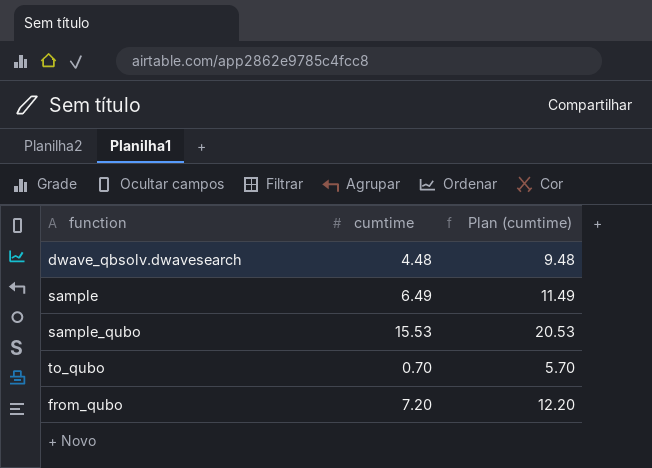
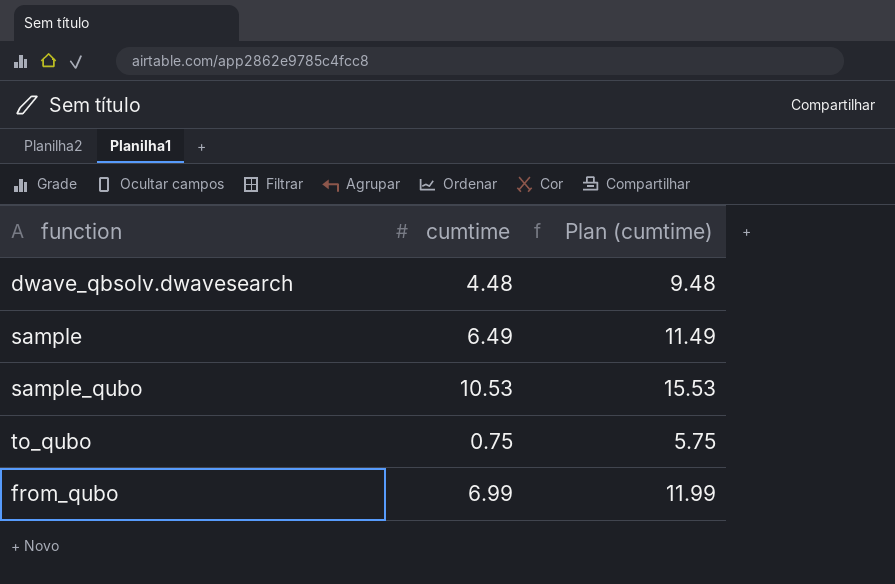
sample_qubo | cumtime: 15.53 -> 10.53
sample_qubo | Plan (cumtime): 20.53 -> 15.53
to_qubo | cumtime: 0.70 -> 0.75
to_qubo | Plan (cumtime): 5.70 -> 5.75
from_qubo | cumtime: 7.20 -> 6.99
from_qubo | Plan (cumtime): 12.20 -> 11.99

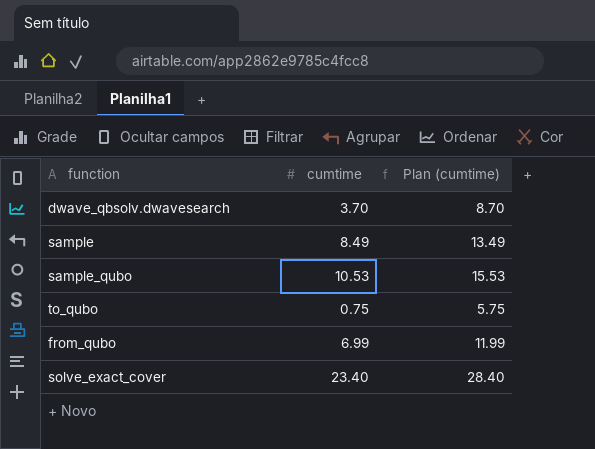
dwave_qbsolv.dwavesearch | cumtime: 4.48 -> 3.70
dwave_qbsolv.dwavesearch | Plan (cumtime): 9.48 -> 8.70
sample | cumtime: 6.49 -> 8.49
sample | Plan (cumtime): 11.49 -> 13.49
row solve_exact_cover: none -> 23.40 | 28.40

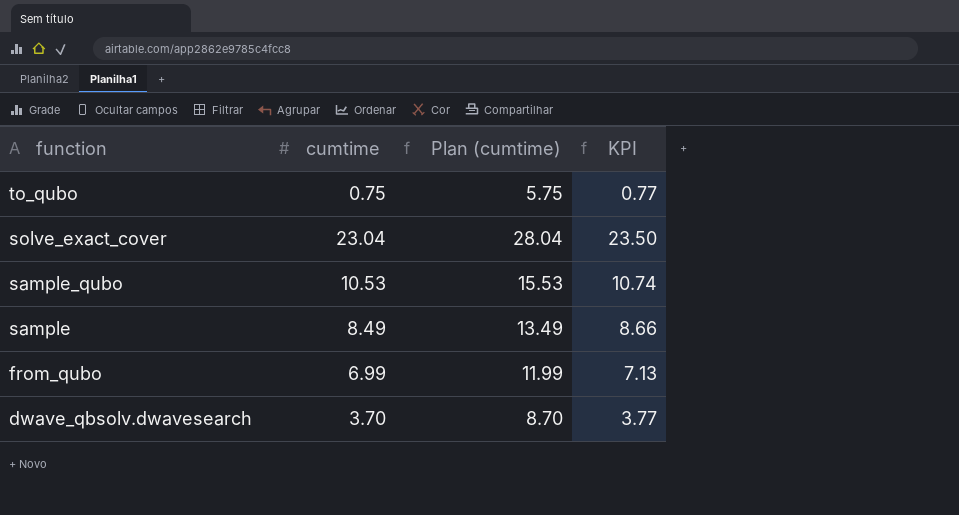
row order: none -> function descending
column KPI | formula: none -> [cumtime] * 1.02
solve_exact_cover | cumtime: 23.40 -> 23.04
solve_exact_cover | Plan (cumtime): 28.40 -> 28.04

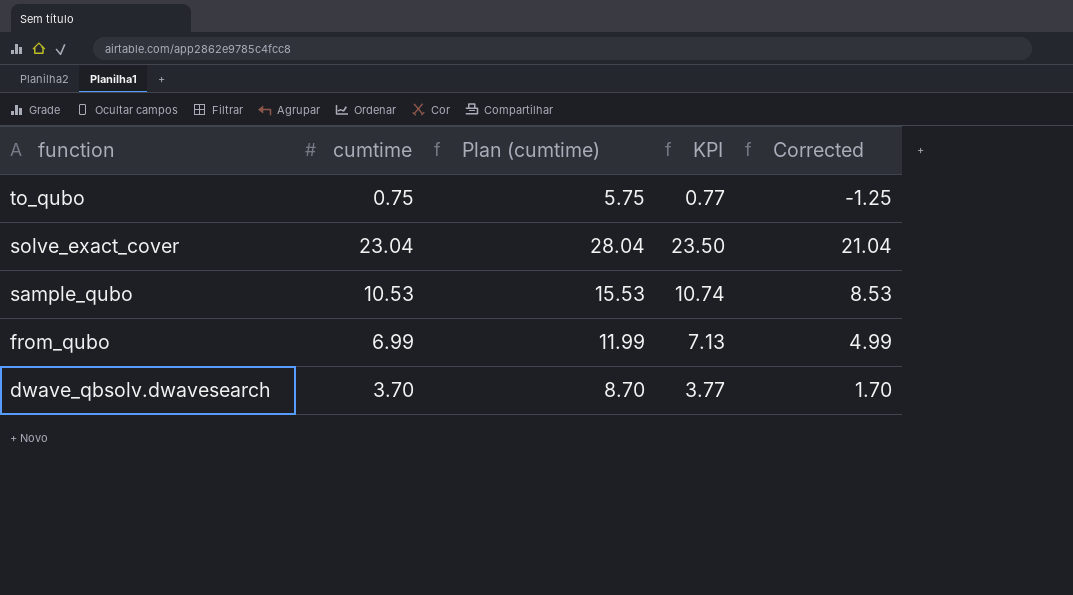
column Corrected | formula: none -> [cumtime] - 2
row sample: 8.49 | 13.49 | 8.66 -> none

